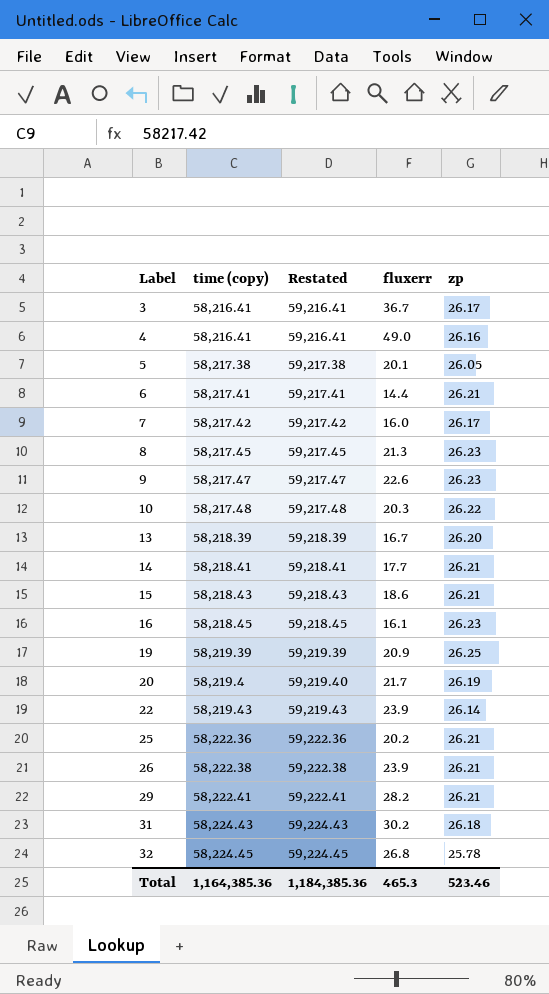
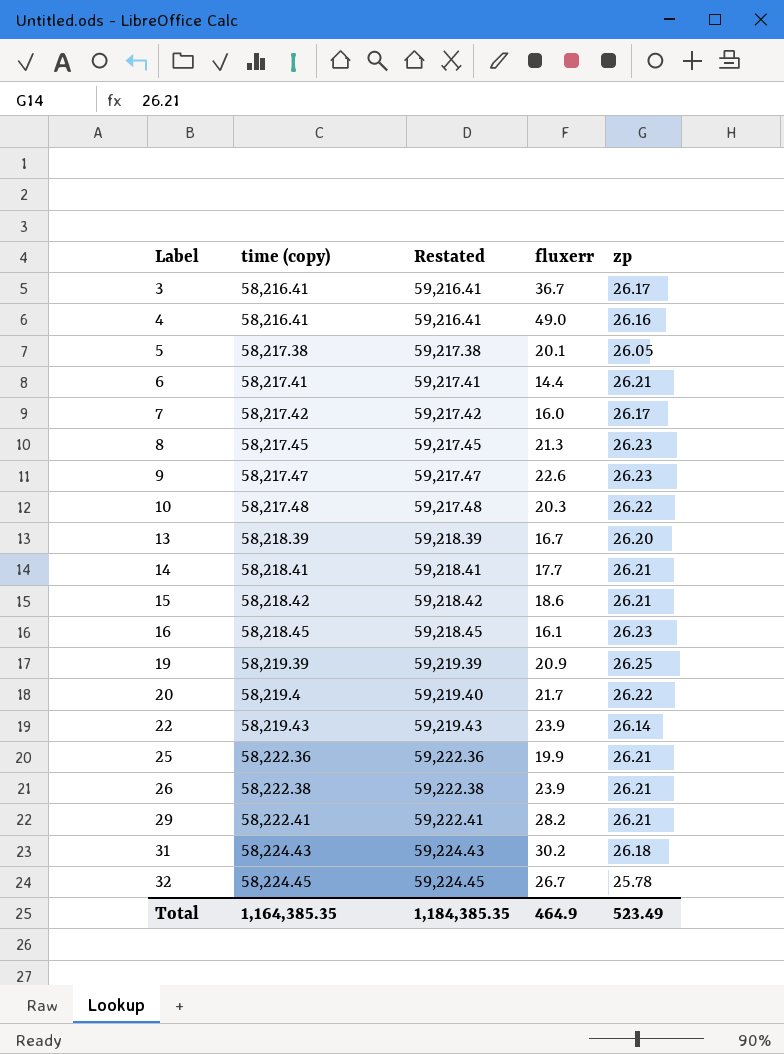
15 | time (copy): 58,218.43 -> 58,218.42
15 | Restated: 59,218.43 -> 59,218.42
20 | zp: 26.19 -> 26.22
25 | fluxerr: 20.2 -> 19.9
32 | fluxerr: 26.8 -> 26.7
Total | time (copy): 1,164,385.36 -> 1,164,385.35
Total | Restated: 1,184,385.36 -> 1,184,385.35
Total | fluxerr: 465.3 -> 464.9
Total | zp: 523.46 -> 523.49

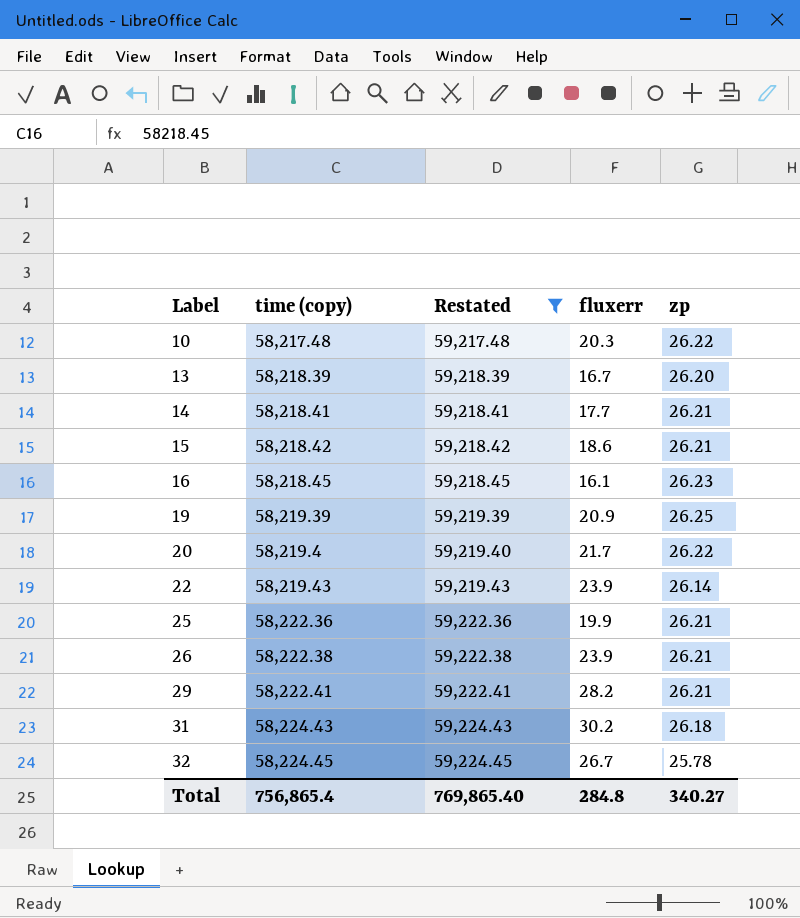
filter: none -> Restated >= 59,217.48
Total | time (copy): 1,164,385.35 -> 756,865.4
Total | Restated: 1,184,385.35 -> 769,865.40
Total | fluxerr: 464.9 -> 284.8
Total | zp: 523.49 -> 340.27

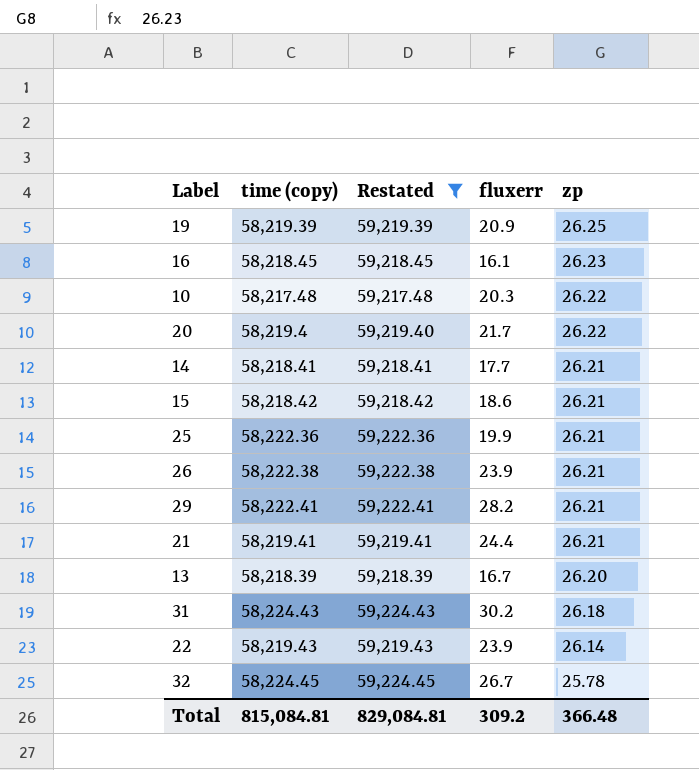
row order: Label ascending -> zp descending
row 21: none -> 58,219.41 | 59,219.41 | 24.4 | 26.21
Total | time (copy): 756,865.4 -> 815,084.81
Total | Restated: 769,865.40 -> 829,084.81
Total | fluxerr: 284.8 -> 309.2
Total | zp: 340.27 -> 366.48

